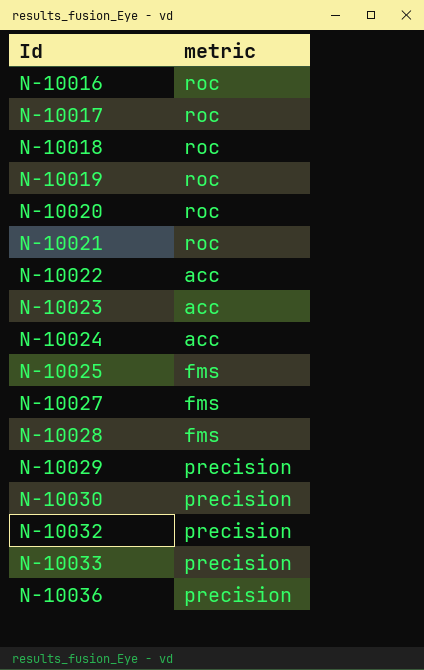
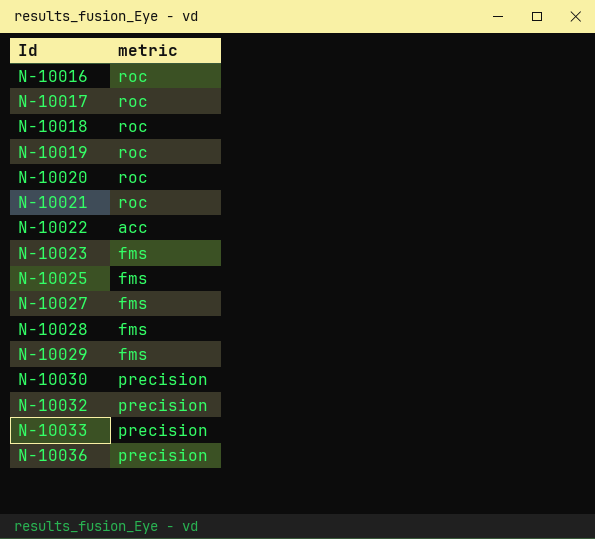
row N-10024: acc -> none
N-10023 | metric: acc -> fms
N-10029 | metric: precision -> fms

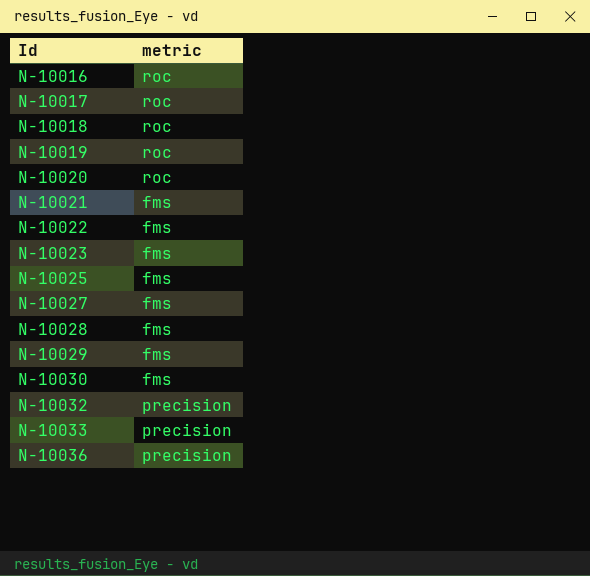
N-10021 | metric: roc -> fms
N-10022 | metric: acc -> fms
N-10030 | metric: precision -> fms

